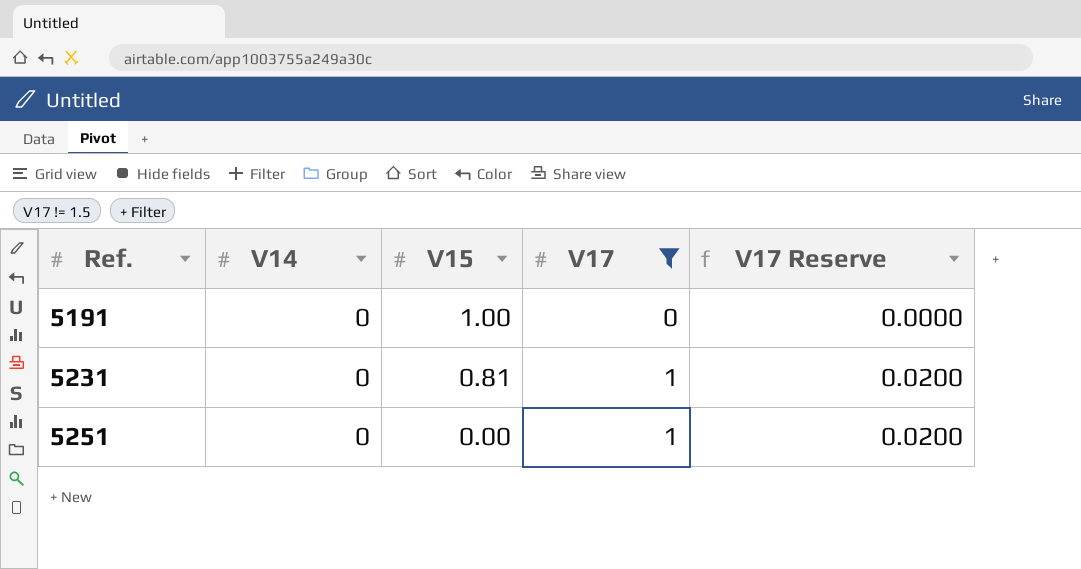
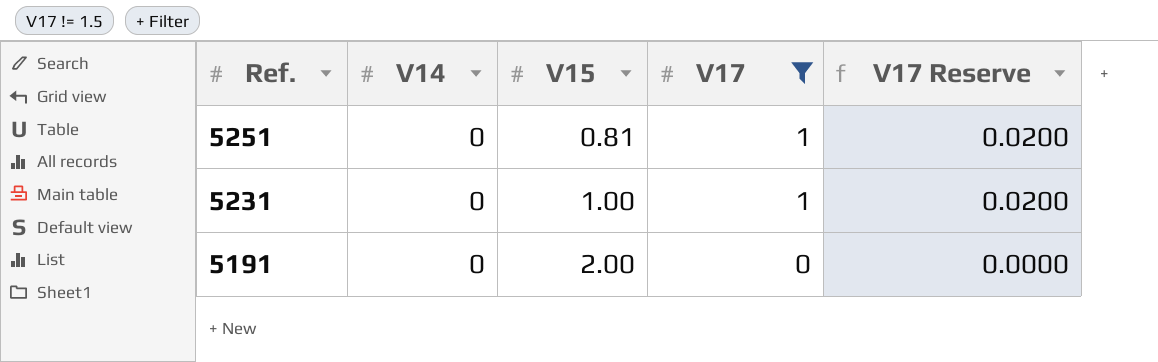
row order: Ref. ascending -> Ref. descending
5251 | V15: 0.00 -> 0.81
5231 | V15: 0.81 -> 1.00
5191 | V15: 1.00 -> 2.00

